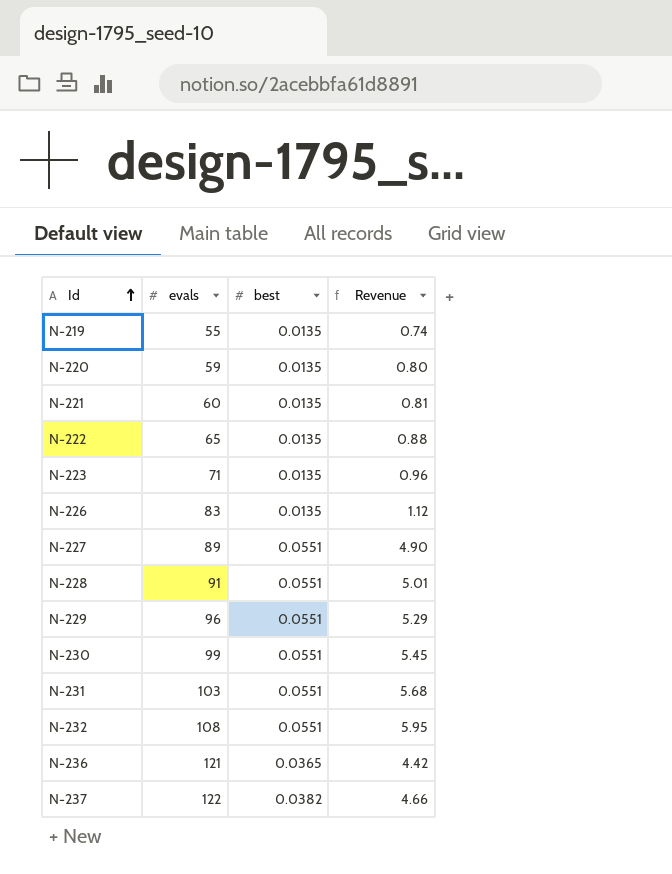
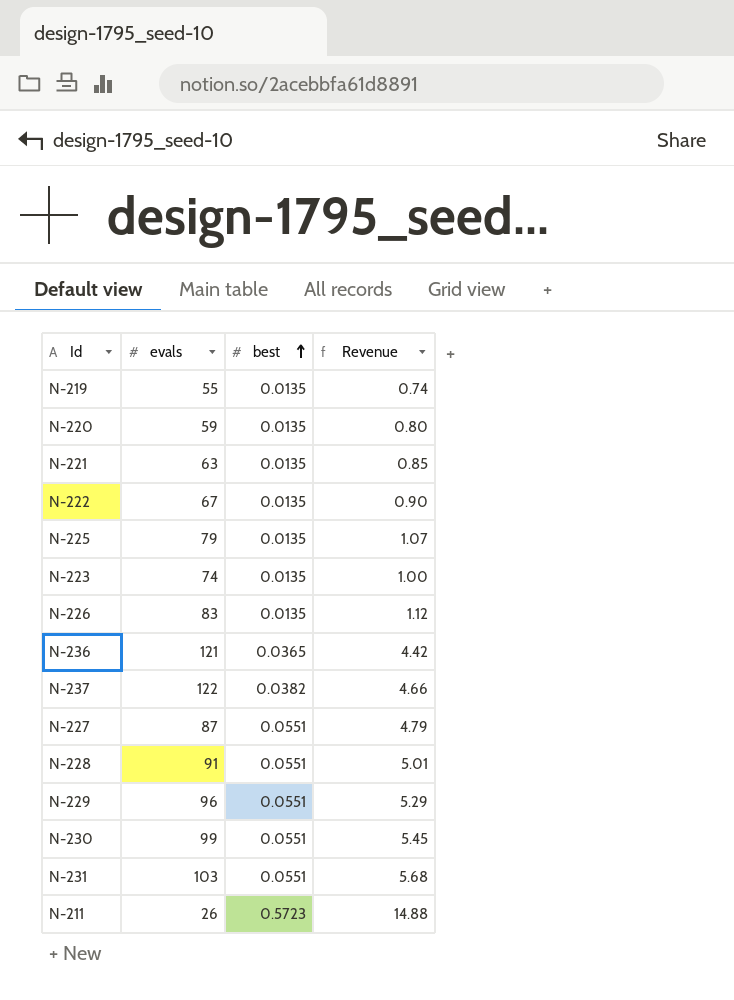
row order: Id ascending -> best ascending
row N-232: 108 | 0.0551 | 5.95 -> none
N-221 | evals: 60 -> 63
N-221 | Revenue: 0.81 -> 0.85
N-222 | evals: 65 -> 67
N-222 | Revenue: 0.88 -> 0.90
row N-225: none -> 79 | 0.0135 | 1.07
N-223 | evals: 71 -> 74
N-223 | Revenue: 0.96 -> 1.00
N-227 | evals: 89 -> 87
N-227 | Revenue: 4.90 -> 4.79
row N-211: none -> 26 | 0.5723 | 14.88

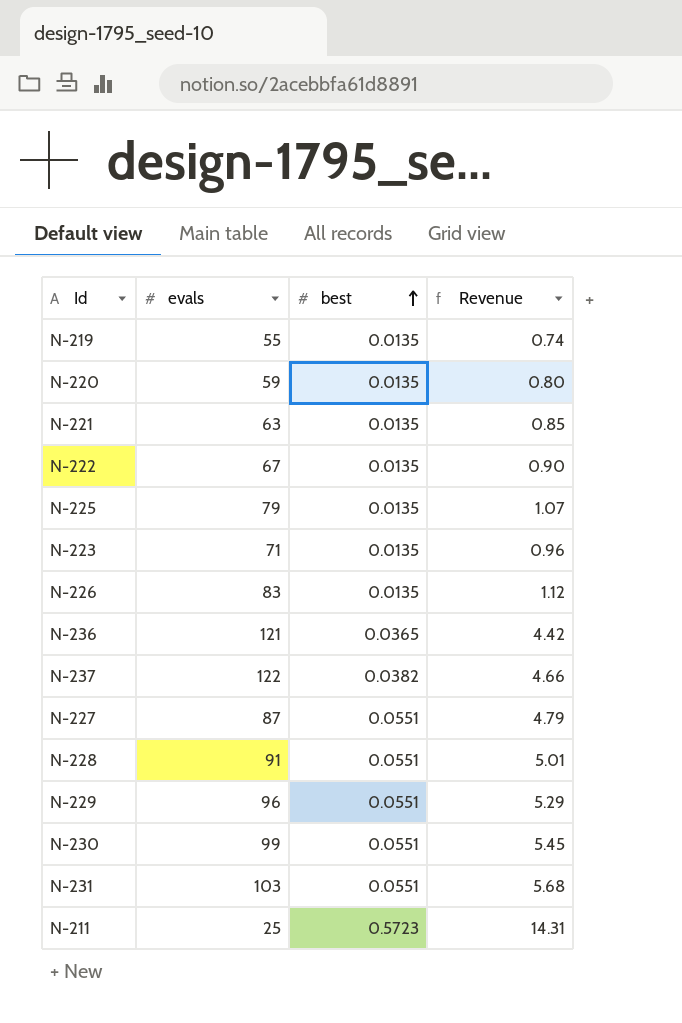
N-223 | evals: 74 -> 71
N-223 | Revenue: 1.00 -> 0.96
N-211 | evals: 26 -> 25
N-211 | Revenue: 14.88 -> 14.31

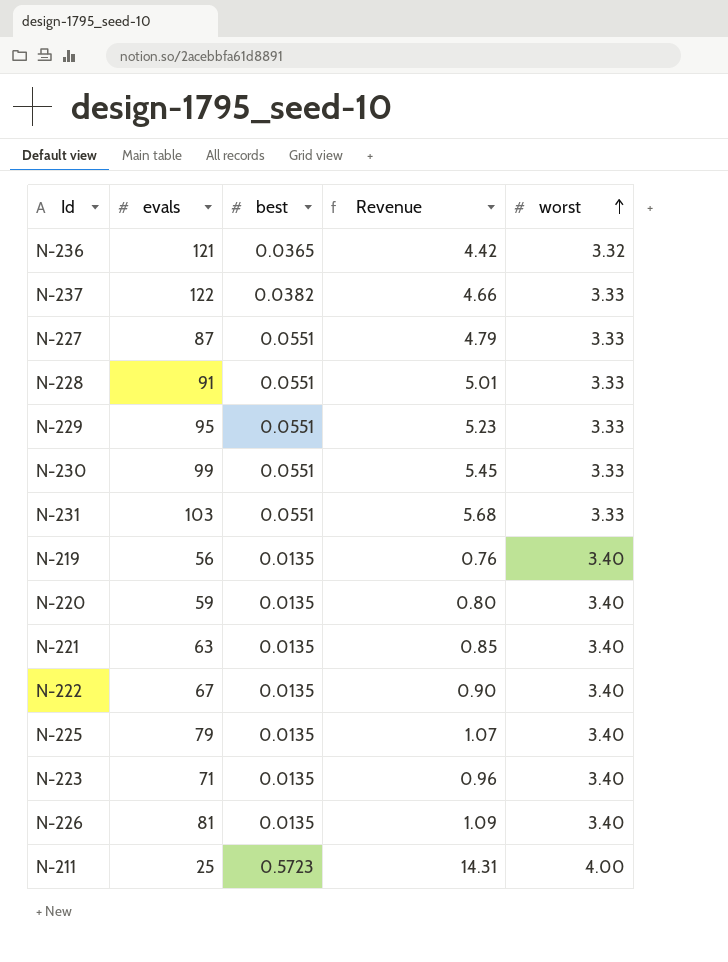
row order: best ascending -> worst ascending
column worst | position: none -> 5
N-229 | evals: 96 -> 95
N-229 | Revenue: 5.29 -> 5.23
N-219 | evals: 55 -> 56
N-219 | Revenue: 0.74 -> 0.76
N-226 | evals: 83 -> 81
N-226 | Revenue: 1.12 -> 1.09

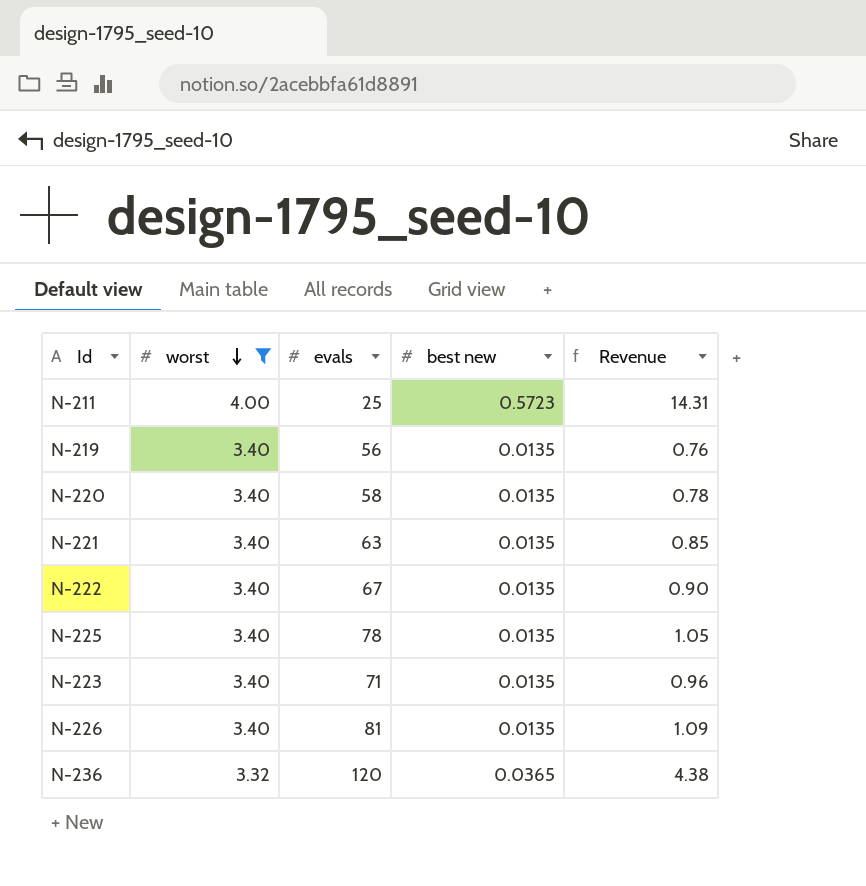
filter: none -> worst != 3.33
row order: worst ascending -> worst descending
column worst | position: 5 -> 2
column name: best -> best new
N-220 | evals: 59 -> 58
N-220 | Revenue: 0.80 -> 0.78
N-225 | evals: 79 -> 78
N-225 | Revenue: 1.07 -> 1.05
N-236 | evals: 121 -> 120
N-236 | Revenue: 4.42 -> 4.38

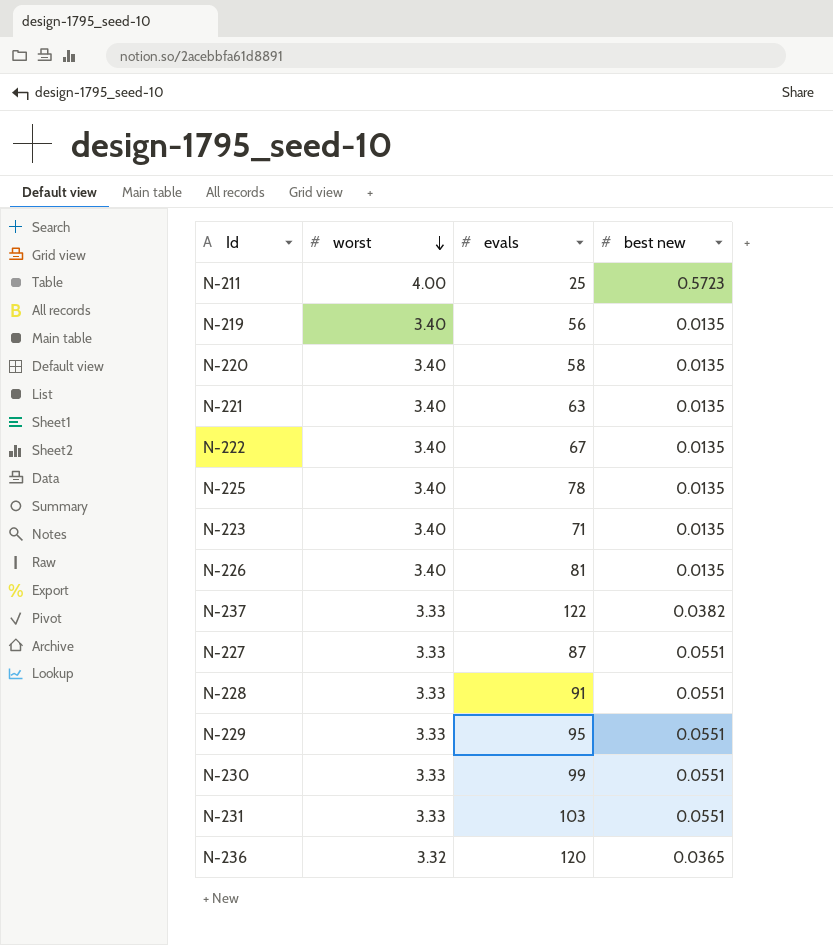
filter: worst != 3.33 -> none
column Revenue | formula: [evals] * [best new] -> none

